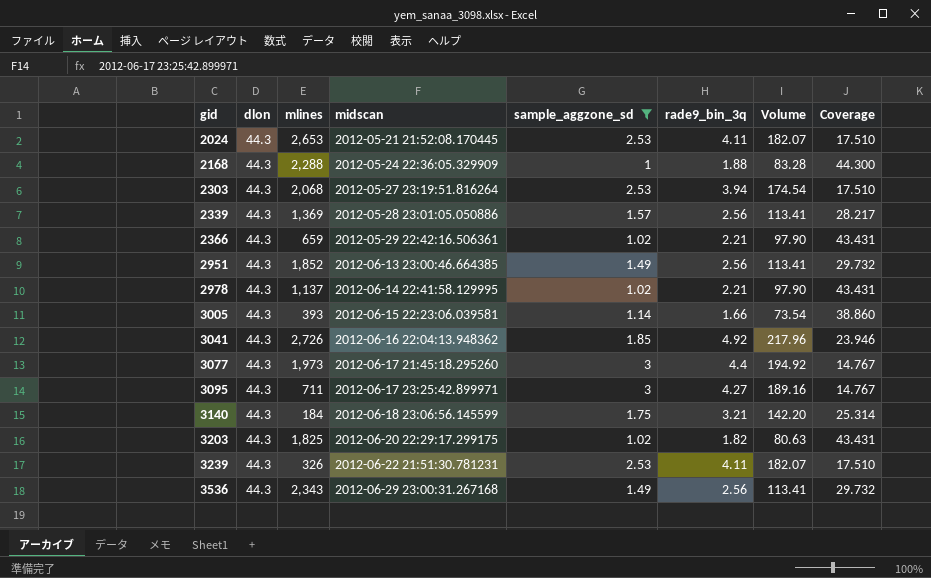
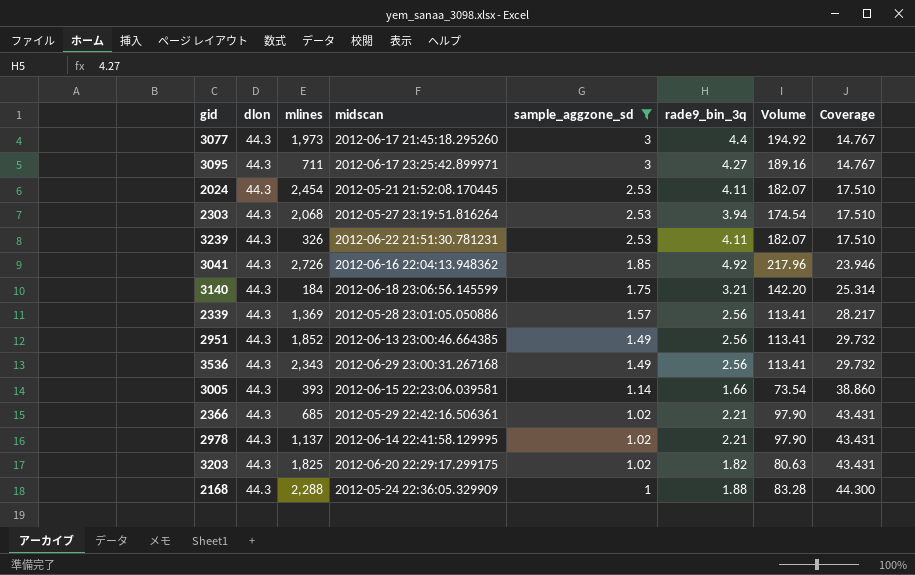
row order: gid ascending -> sample_aggzone_sd descending
2024 | mlines: 2,653 -> 2,454
2366 | mlines: 659 -> 685

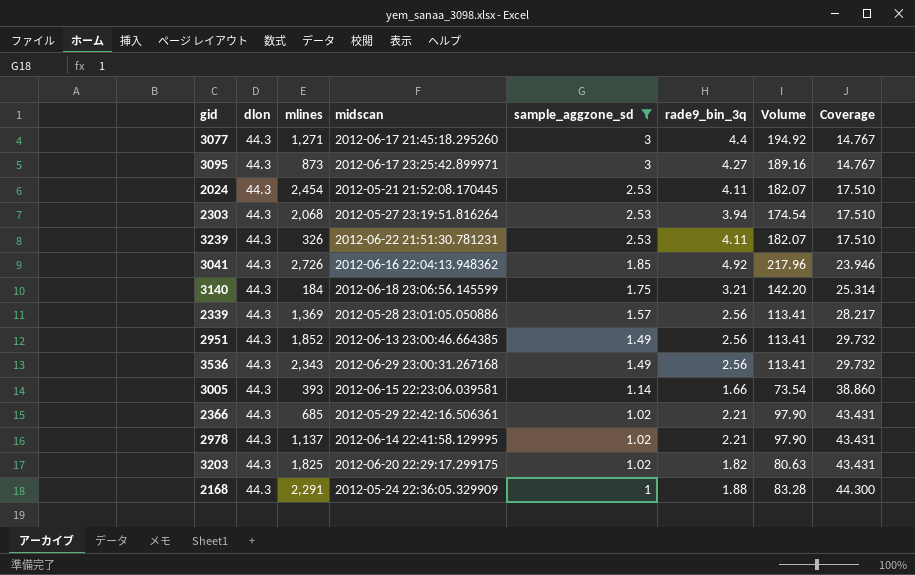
3077 | mlines: 1,973 -> 1,271
3095 | mlines: 711 -> 873
2168 | mlines: 2,288 -> 2,291

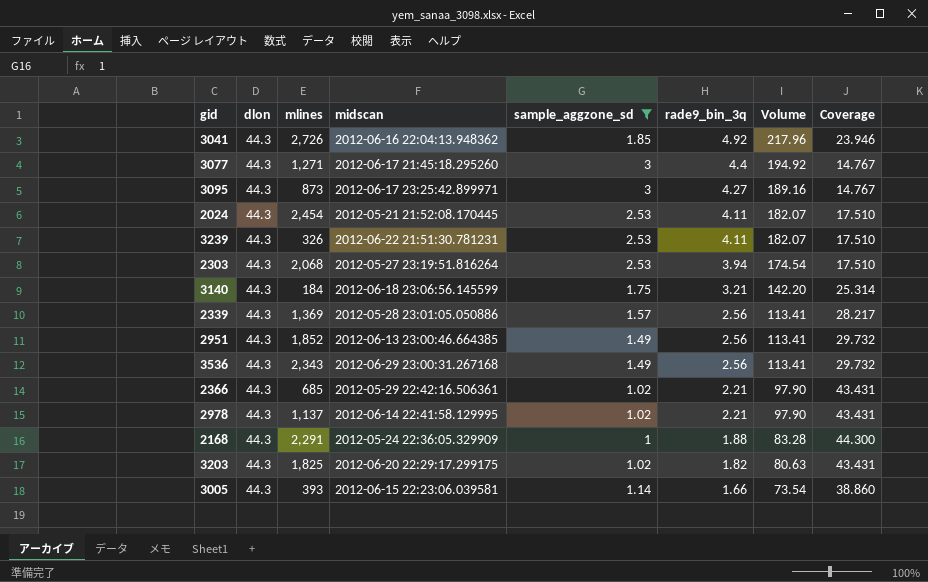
row order: sample_aggzone_sd descending -> rade9_bin_3q descending

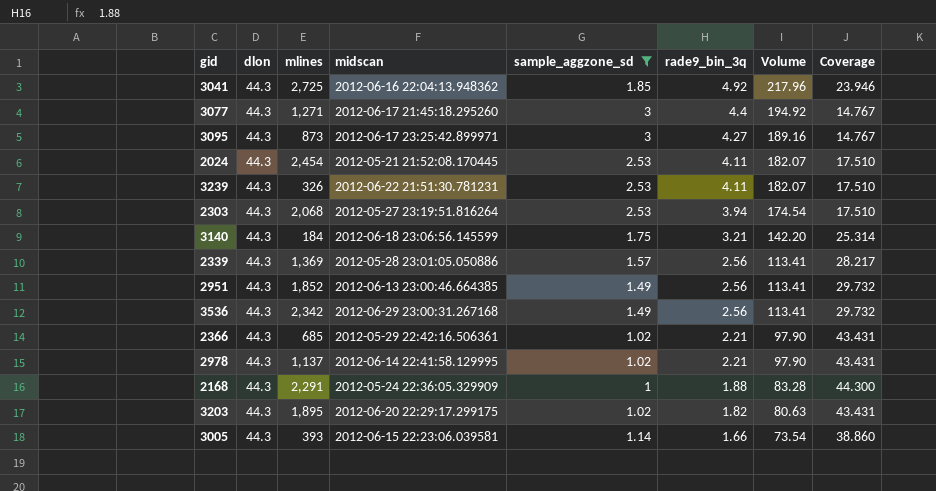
3041 | mlines: 2,726 -> 2,725
3536 | mlines: 2,343 -> 2,342
3203 | mlines: 1,825 -> 1,895

